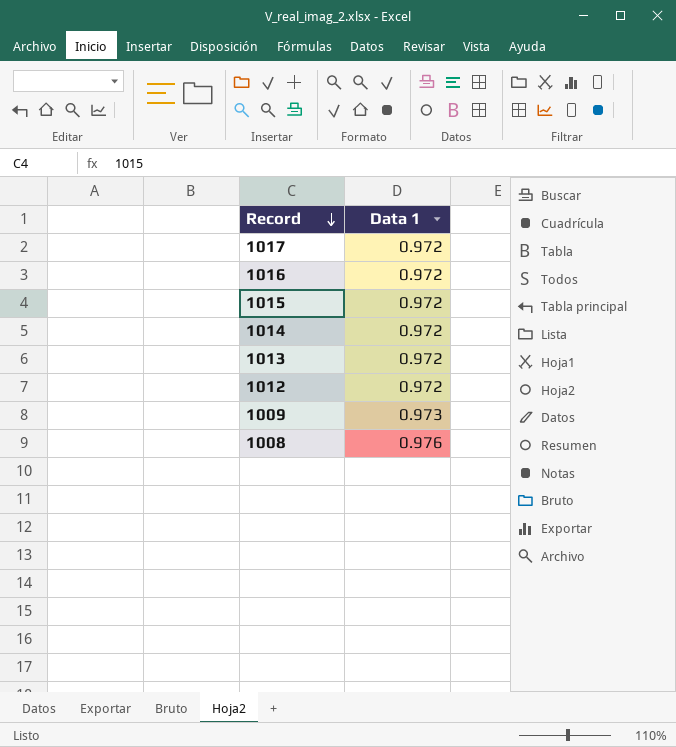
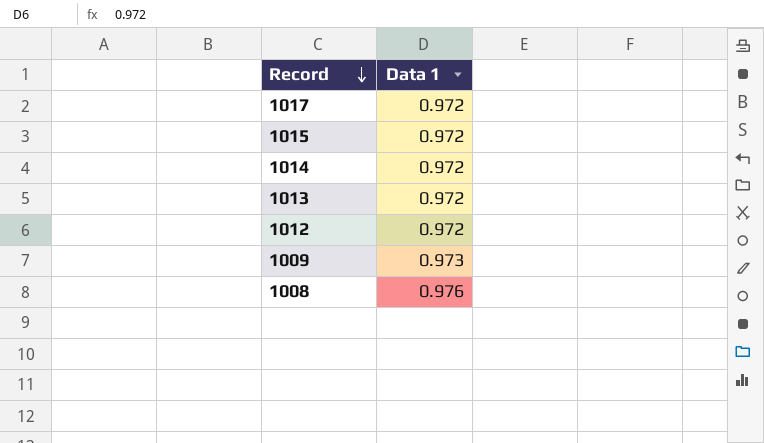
row 1016: 0.972 -> none

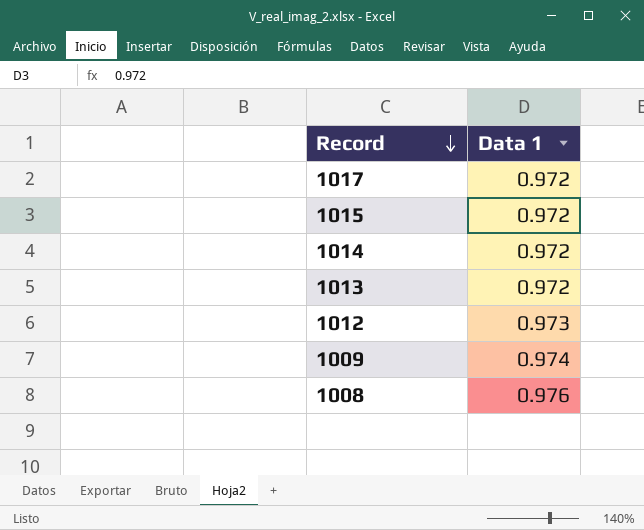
1012 | Data 1: 0.972 -> 0.973
1009 | Data 1: 0.973 -> 0.974

